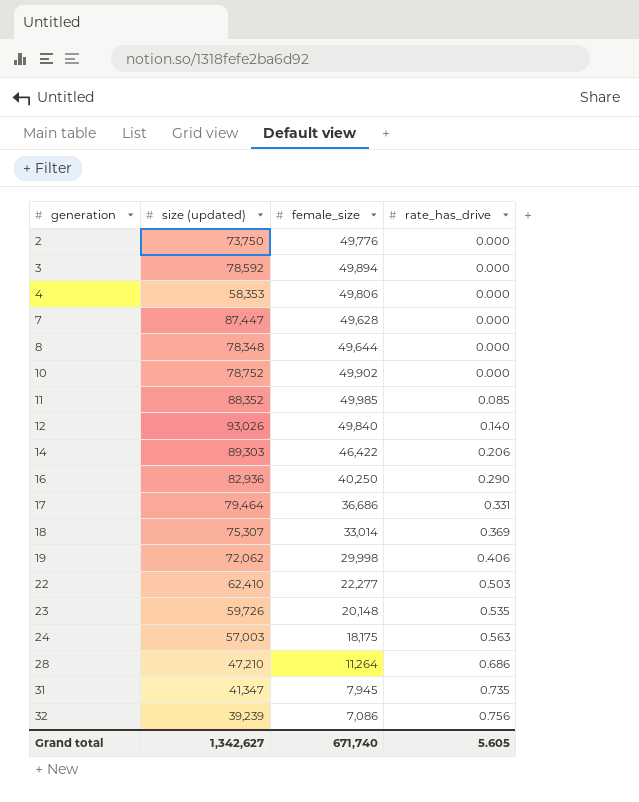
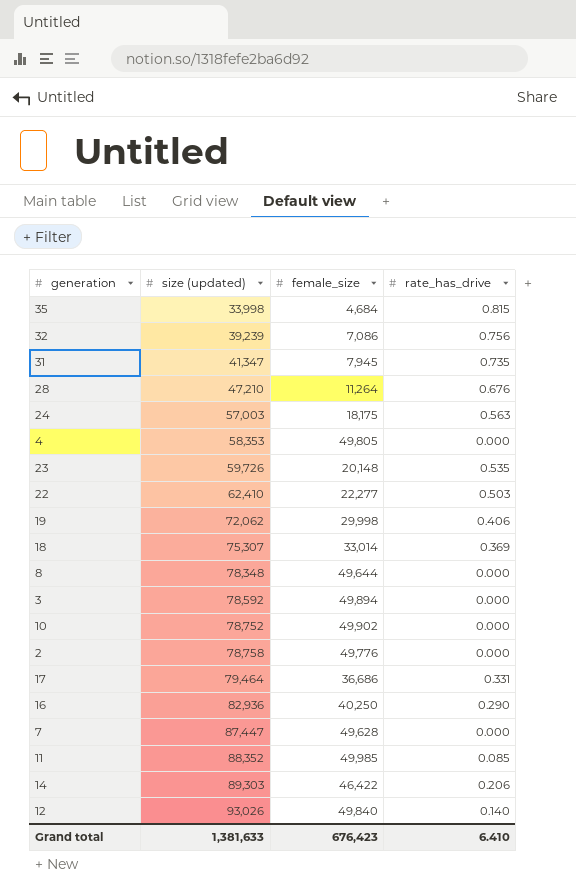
row order: generation ascending -> size (updated) ascending
row 35: none -> 33,998 | 4,684 | 0.815
28 | rate_has_drive: 0.686 -> 0.676
4 | female_size: 49,806 -> 49,805
2 | size (updated): 73,750 -> 78,758
Grand total | size (updated): 1,342,627 -> 1,381,633
Grand total | female_size: 671,740 -> 676,423
Grand total | rate_has_drive: 5.605 -> 6.410

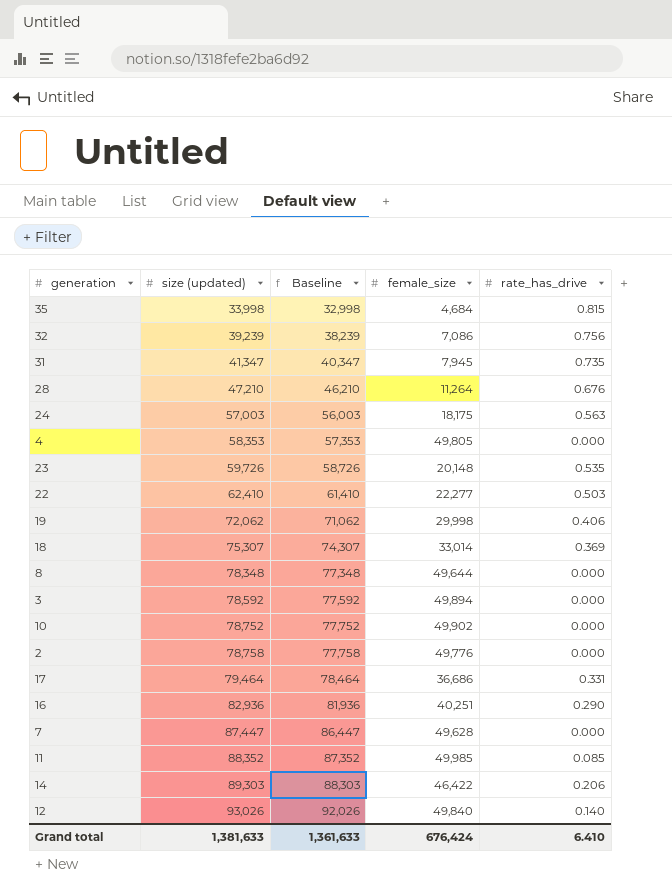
column Baseline | formula: none -> [size (updated)] - 1000
16 | female_size: 40,250 -> 40,251
Grand total | female_size: 676,423 -> 676,424

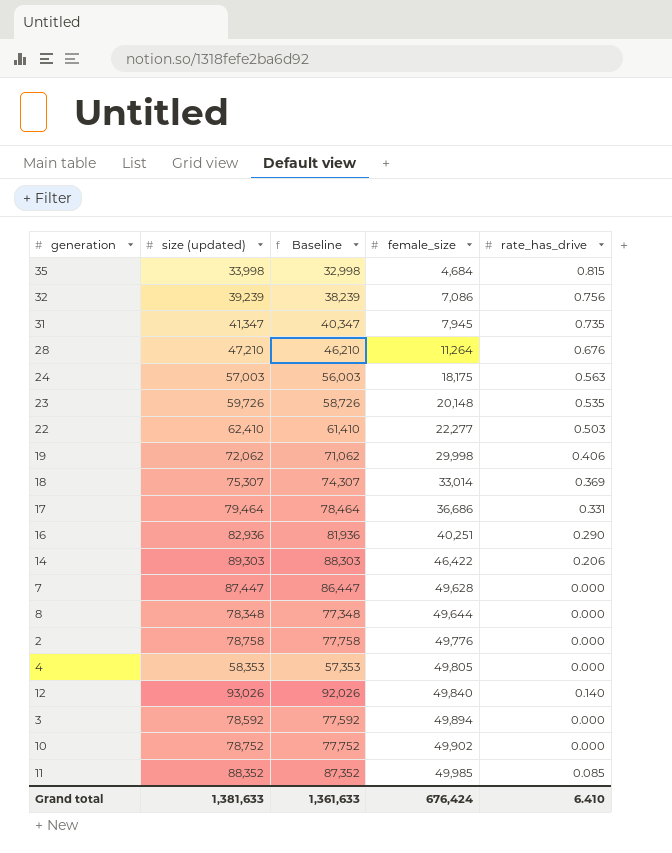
row order: size (updated) ascending -> female_size ascending

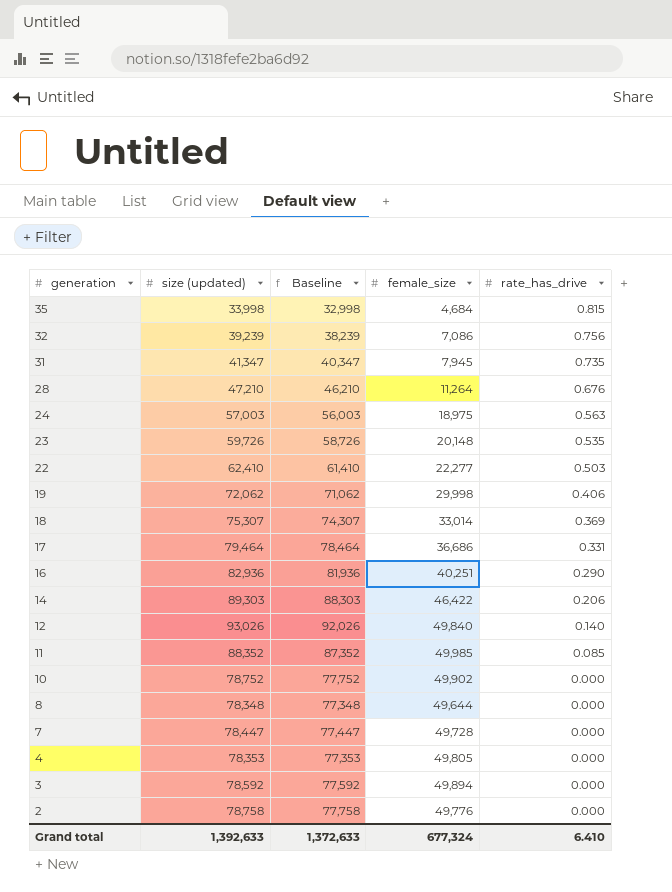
row order: female_size ascending -> generation descending
24 | female_size: 18,175 -> 18,975
7 | size (updated): 87,447 -> 78,447
7 | Baseline: 86,447 -> 77,447
7 | female_size: 49,628 -> 49,728
4 | size (updated): 58,353 -> 78,353
4 | Baseline: 57,353 -> 77,353
Grand total | size (updated): 1,381,633 -> 1,392,633
Grand total | Baseline: 1,361,633 -> 1,372,633
Grand total | female_size: 676,424 -> 677,324

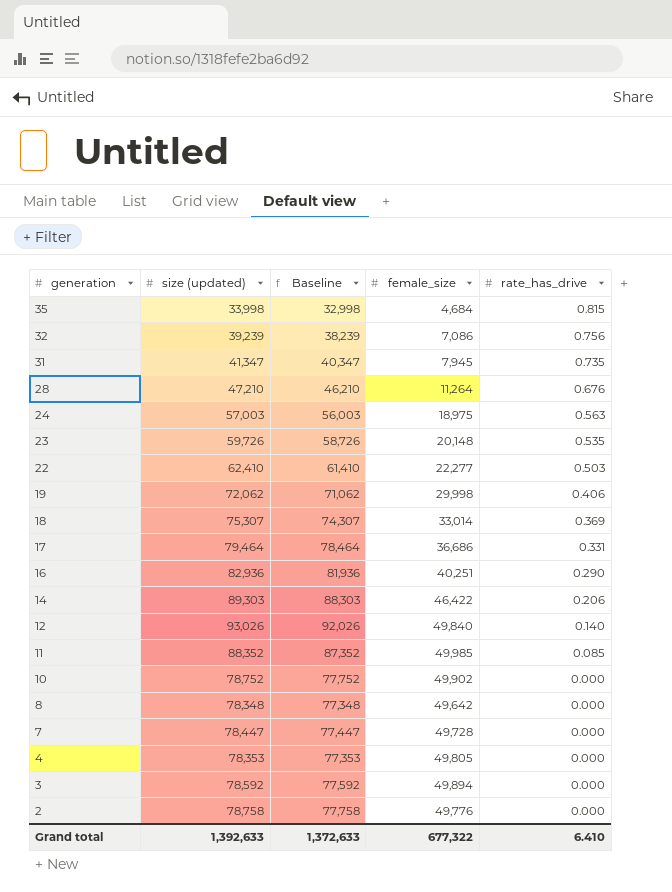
8 | female_size: 49,644 -> 49,642
Grand total | female_size: 677,324 -> 677,322

